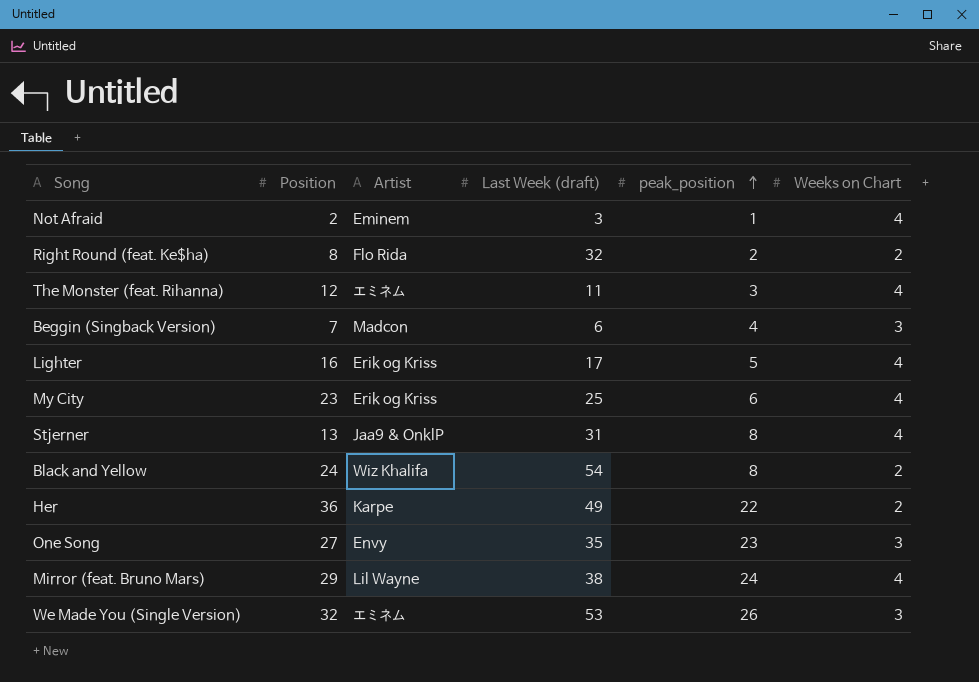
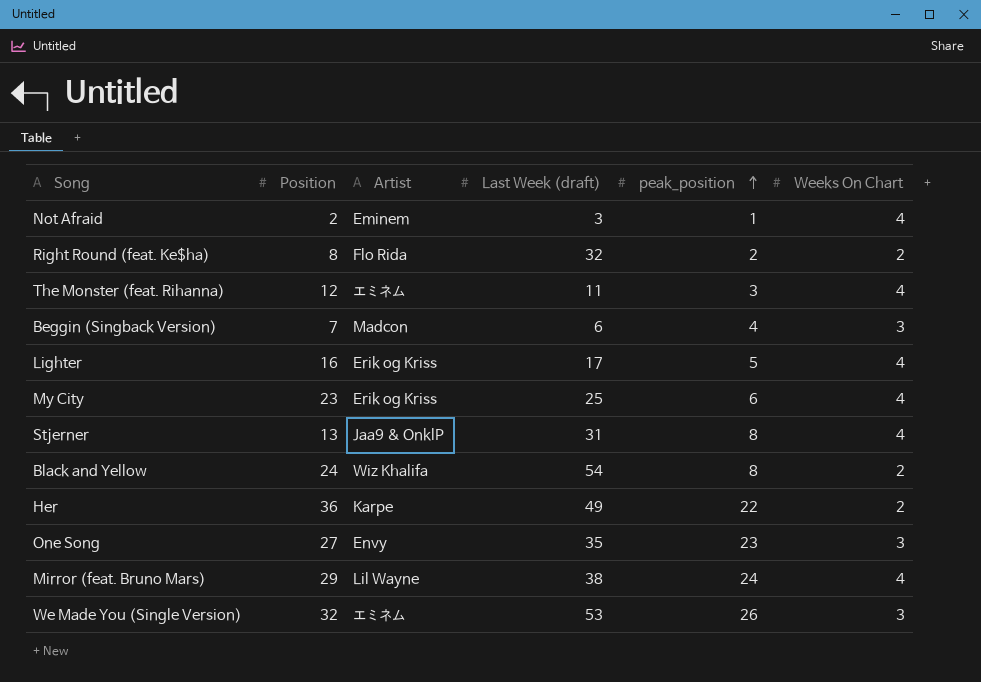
column name: Weeks on Chart -> Weeks On Chart

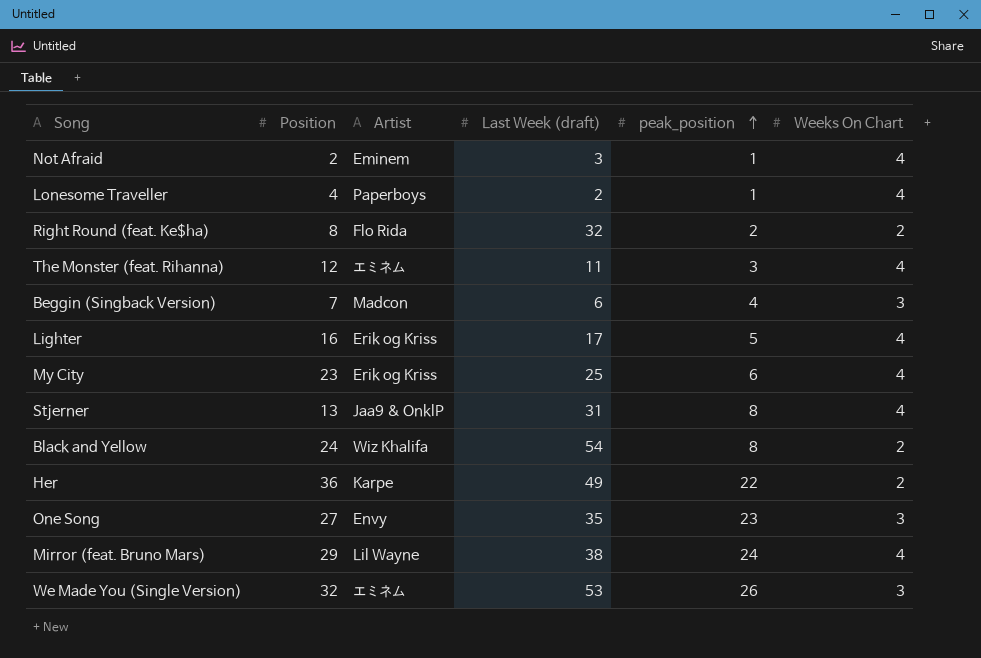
row Lonesome Traveller: none -> 4 | Paperboys | 2 | 1 | 4

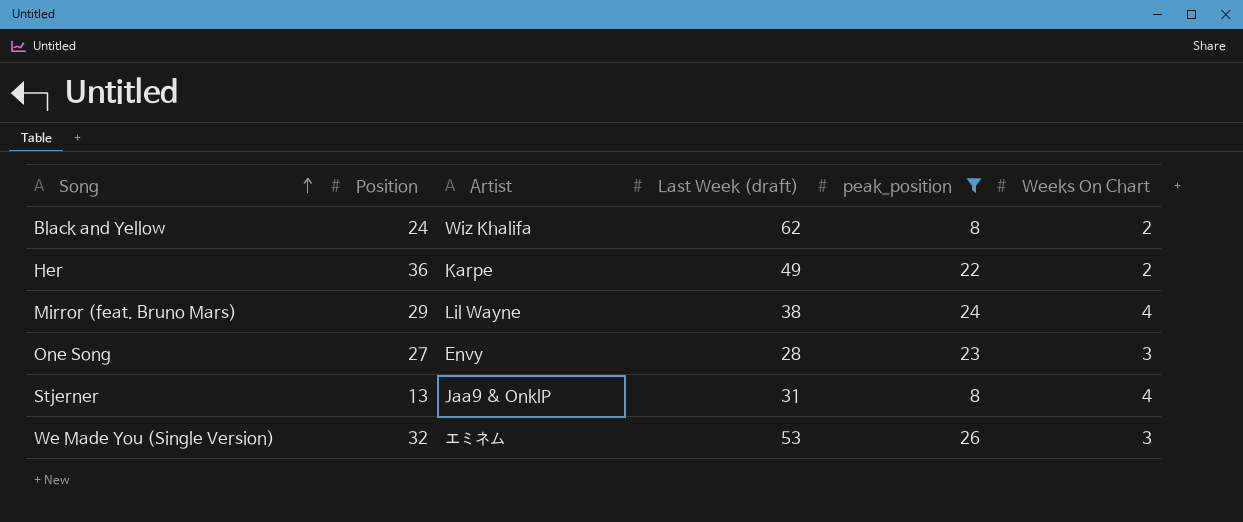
filter: none -> peak_position >= 8
row order: peak_position ascending -> Song ascending
Black and Yellow | Last Week (draft): 54 -> 62
One Song | Last Week (draft): 35 -> 28

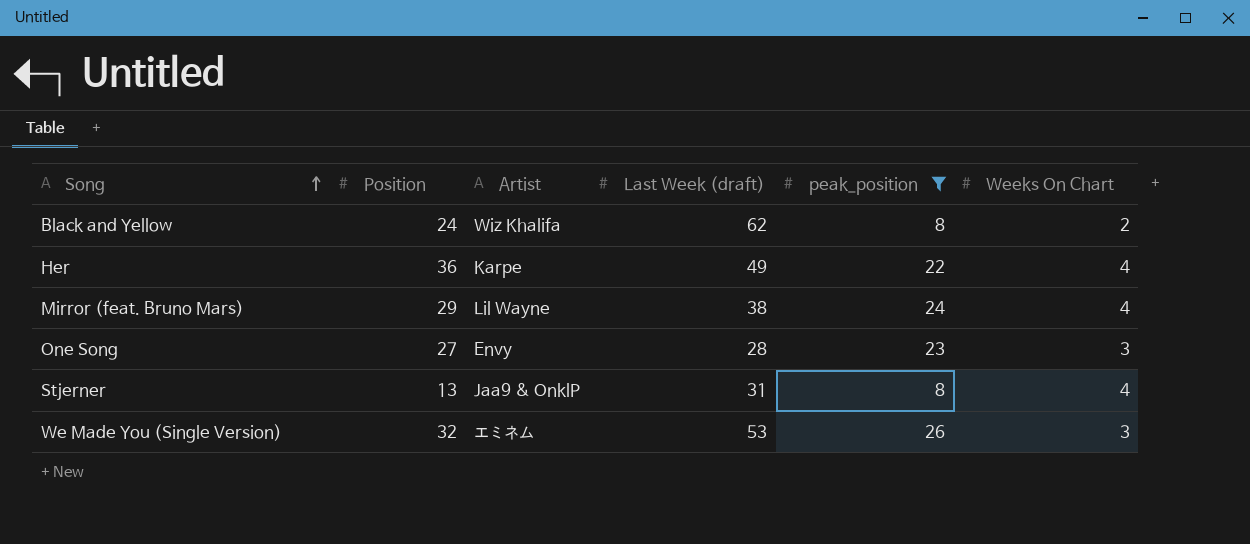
Her | Weeks On Chart: 2 -> 4

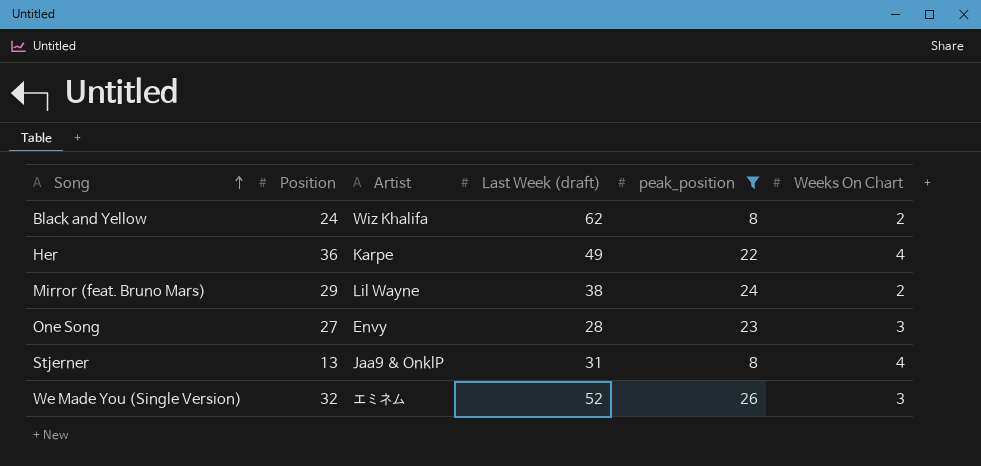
Mirror (feat. Bruno Mars) | Weeks On Chart: 4 -> 2
We Made You (Single Version) | Last Week (draft): 53 -> 52

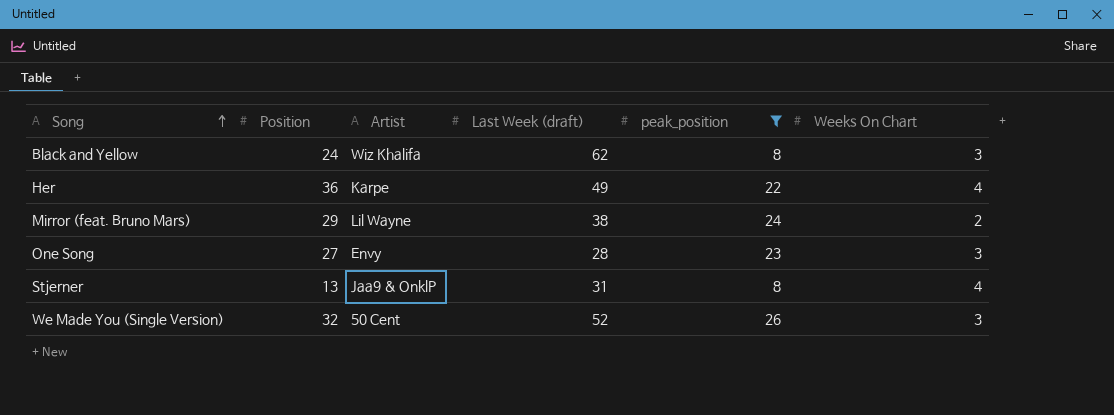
Black and Yellow | Weeks On Chart: 2 -> 3
We Made You (Single Version) | Artist: エミネム -> 50 Cent

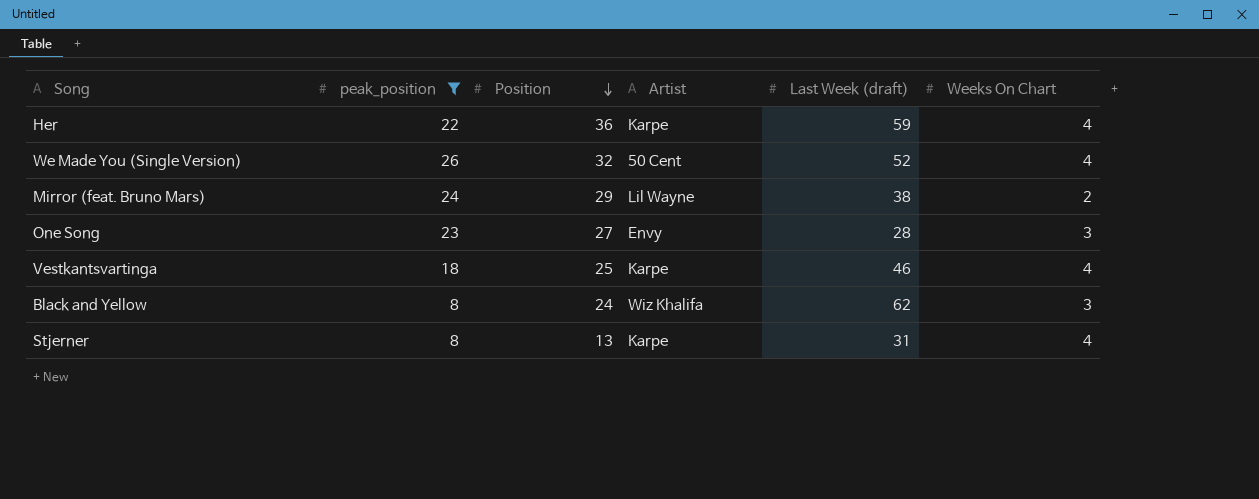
row order: Song ascending -> Position descending
column peak_position | position: 5 -> 2
Her | Last Week (draft): 49 -> 59
We Made You (Single Version) | Weeks On Chart: 3 -> 4
row Vestkantsvartinga: none -> 18 | 25 | Karpe | 46 | 4
Stjerner | Artist: Jaa9 & OnklP -> Karpe

